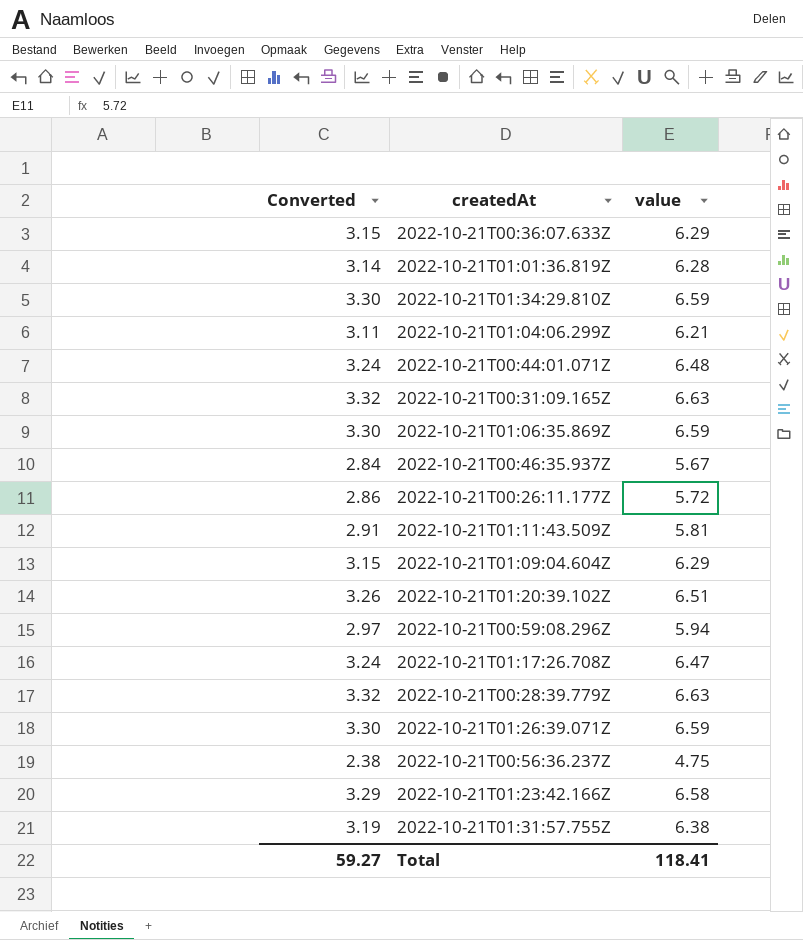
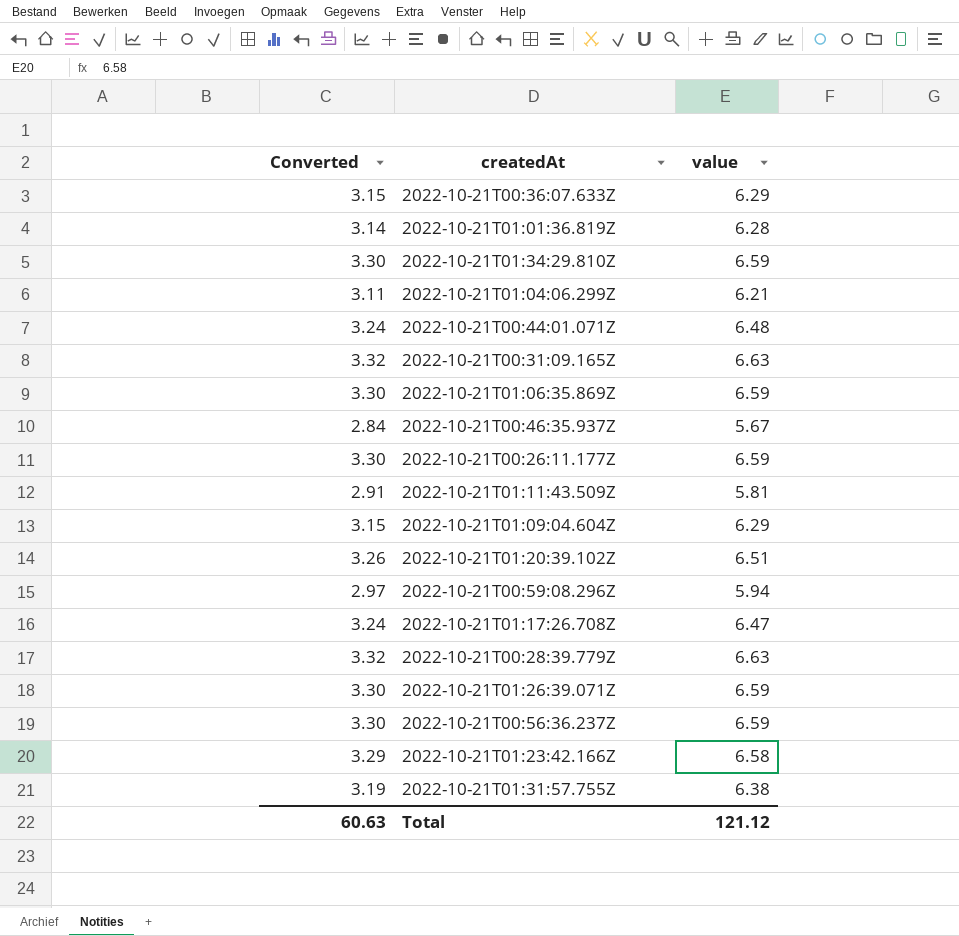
2022-10-21T00:26:11.177Z | Converted: 2.86 -> 3.30
2022-10-21T00:26:11.177Z | value: 5.72 -> 6.59
2022-10-21T00:56:36.237Z | Converted: 2.38 -> 3.30
2022-10-21T00:56:36.237Z | value: 4.75 -> 6.59
Total | Converted: 59.27 -> 60.63
Total | value: 118.41 -> 121.12

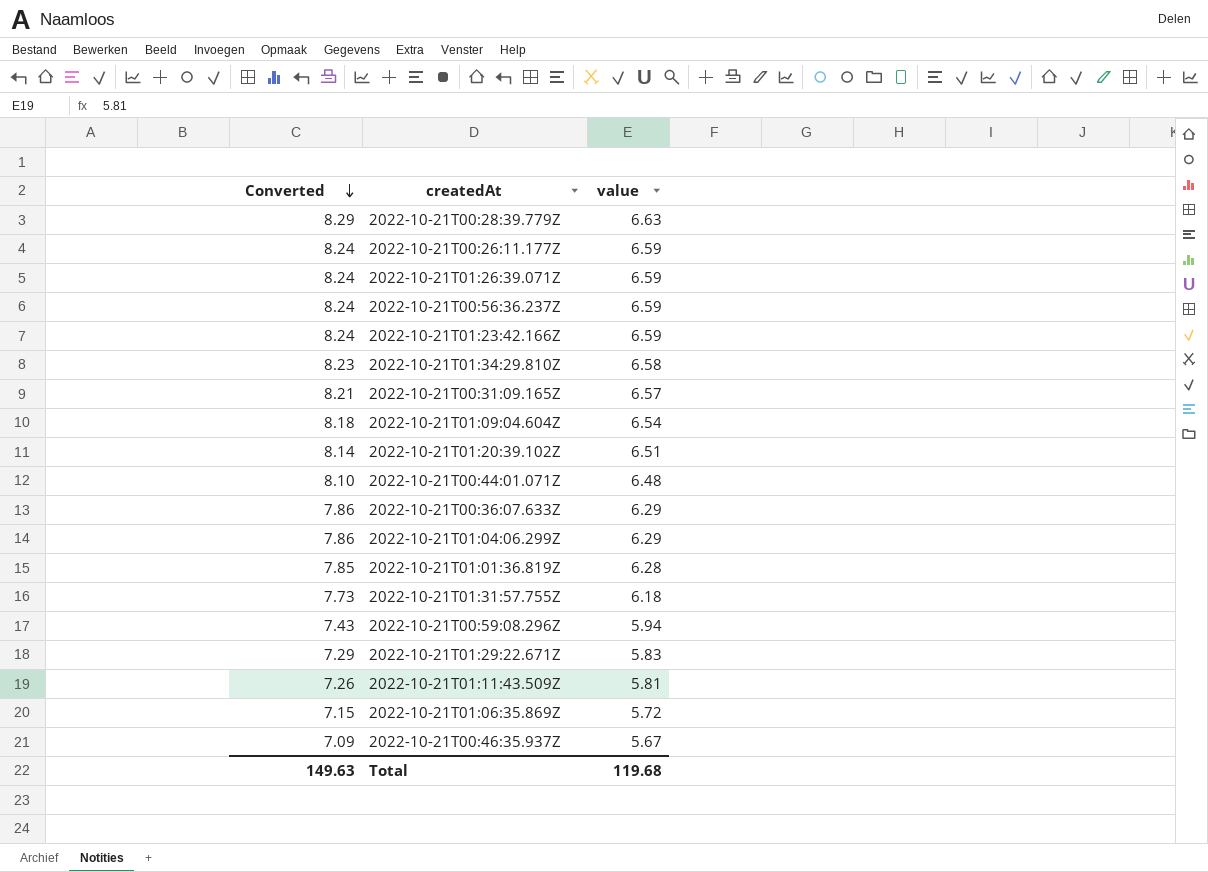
row order: none -> Converted descending
column Converted | formula: [value] * 0.5 -> [value] * 1.25
row 2022-10-21T01:17:26.708Z: 3.24 | 6.47 -> none
2022-10-21T01:23:42.166Z | value: 6.58 -> 6.59
2022-10-21T01:34:29.810Z | value: 6.59 -> 6.58
2022-10-21T00:31:09.165Z | value: 6.63 -> 6.57
2022-10-21T01:09:04.604Z | value: 6.29 -> 6.54
2022-10-21T01:04:06.299Z | value: 6.21 -> 6.29
2022-10-21T01:31:57.755Z | value: 6.38 -> 6.18
row 2022-10-21T01:29:22.671Z: none -> 7.29 | 5.83
2022-10-21T01:06:35.869Z | value: 6.59 -> 5.72
Total | Converted: 60.63 -> 149.63
Total | value: 121.12 -> 119.68

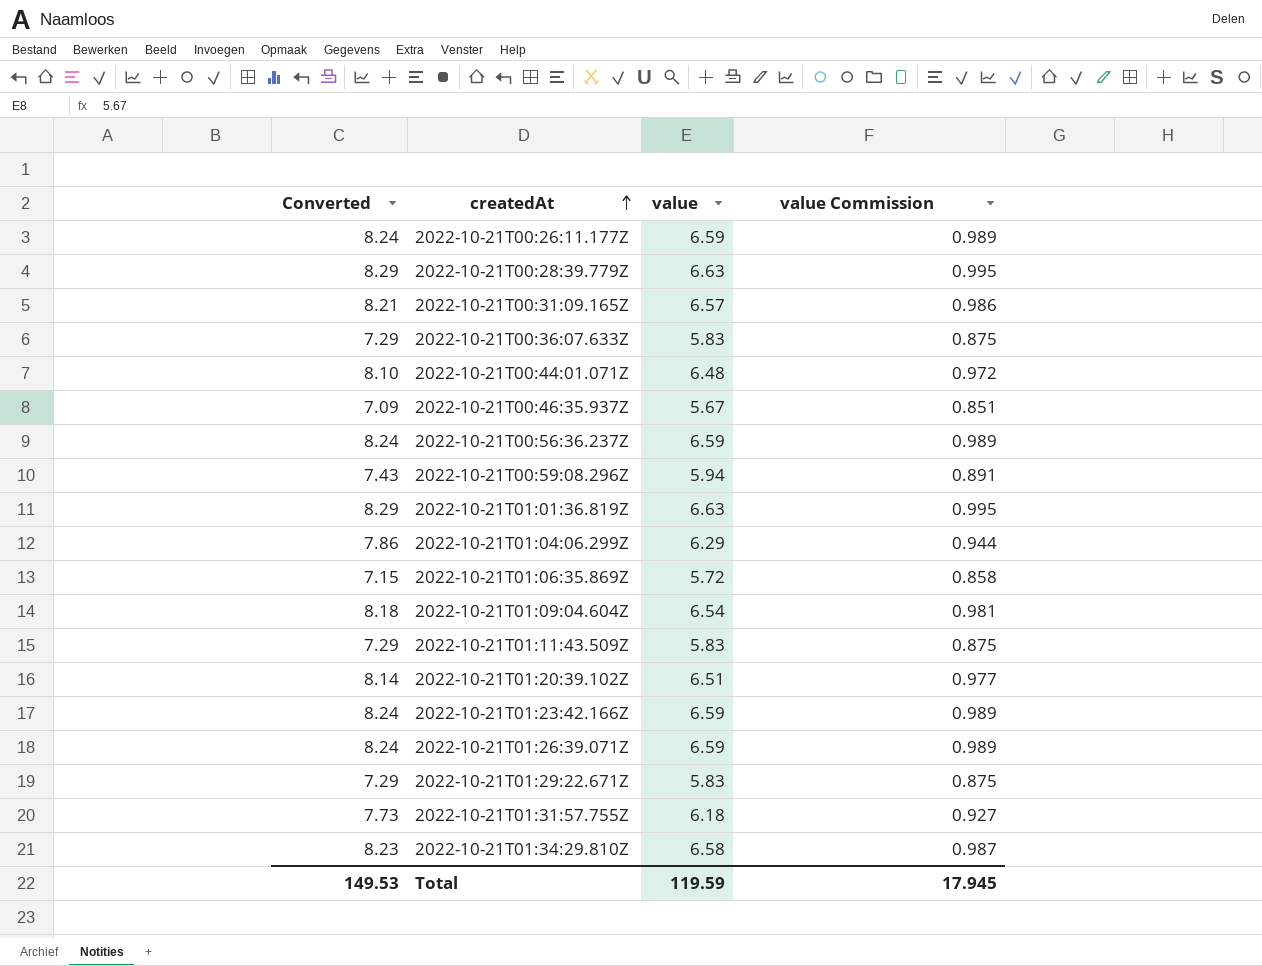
row order: Converted descending -> createdAt ascending
column value Commission | formula: none -> [value] * 0.15
2022-10-21T00:36:07.633Z | Converted: 7.86 -> 7.29
2022-10-21T00:36:07.633Z | value: 6.29 -> 5.83
2022-10-21T01:01:36.819Z | Converted: 7.85 -> 8.29
2022-10-21T01:01:36.819Z | value: 6.28 -> 6.63
2022-10-21T01:11:43.509Z | Converted: 7.26 -> 7.29
2022-10-21T01:11:43.509Z | value: 5.81 -> 5.83
Total | Converted: 149.63 -> 149.53
Total | value: 119.68 -> 119.59

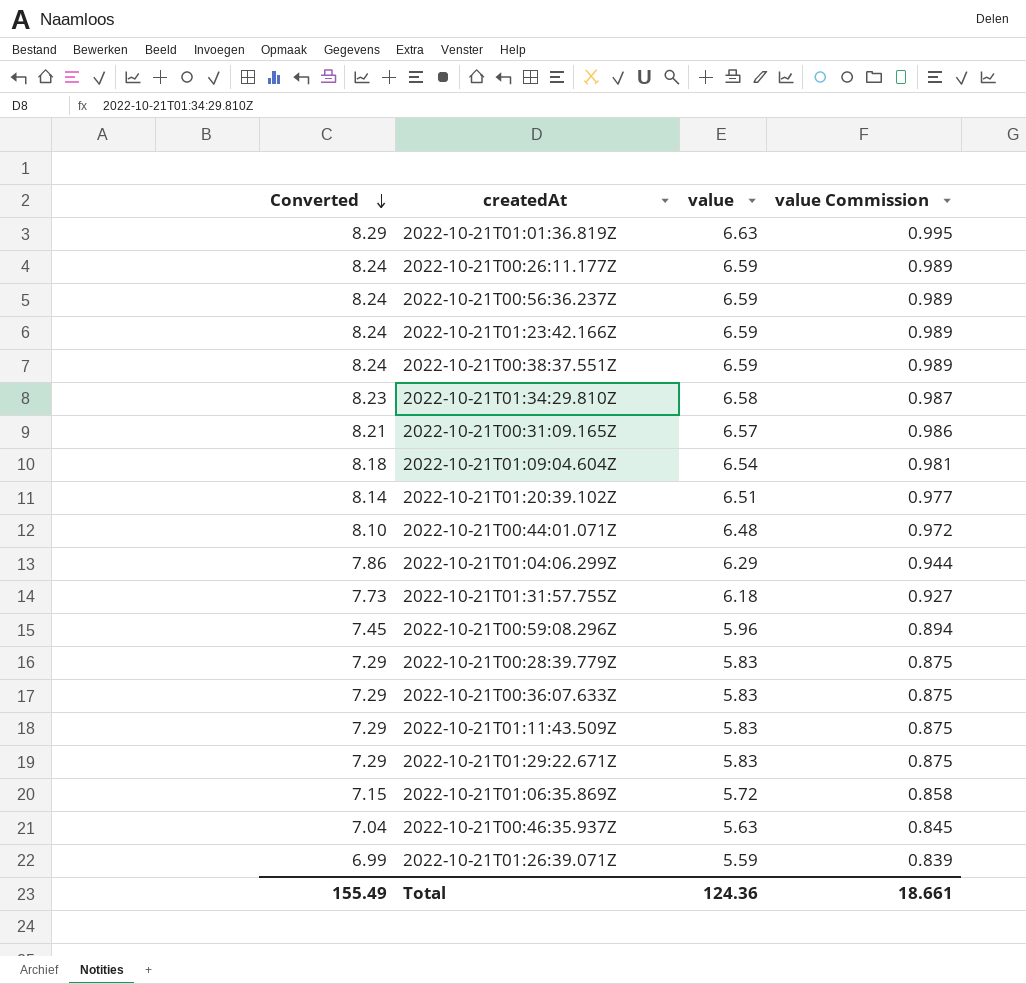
row order: createdAt ascending -> Converted descending
row 2022-10-21T00:38:37.551Z: none -> 8.24 | 6.59 | 0.989
2022-10-21T00:59:08.296Z | Converted: 7.43 -> 7.45
2022-10-21T00:59:08.296Z | value: 5.94 -> 5.96
2022-10-21T00:59:08.296Z | value Commission: 0.891 -> 0.894
2022-10-21T00:28:39.779Z | Converted: 8.29 -> 7.29
2022-10-21T00:28:39.779Z | value: 6.63 -> 5.83
2022-10-21T00:28:39.779Z | value Commission: 0.995 -> 0.875
2022-10-21T00:46:35.937Z | Converted: 7.09 -> 7.04
2022-10-21T00:46:35.937Z | value: 5.67 -> 5.63
2022-10-21T00:46:35.937Z | value Commission: 0.851 -> 0.845
2022-10-21T01:26:39.071Z | Converted: 8.24 -> 6.99
2022-10-21T01:26:39.071Z | value: 6.59 -> 5.59
2022-10-21T01:26:39.071Z | value Commission: 0.989 -> 0.839
Total | Converted: 149.53 -> 155.49
Total | value: 119.59 -> 124.36
Total | value Commission: 17.945 -> 18.661

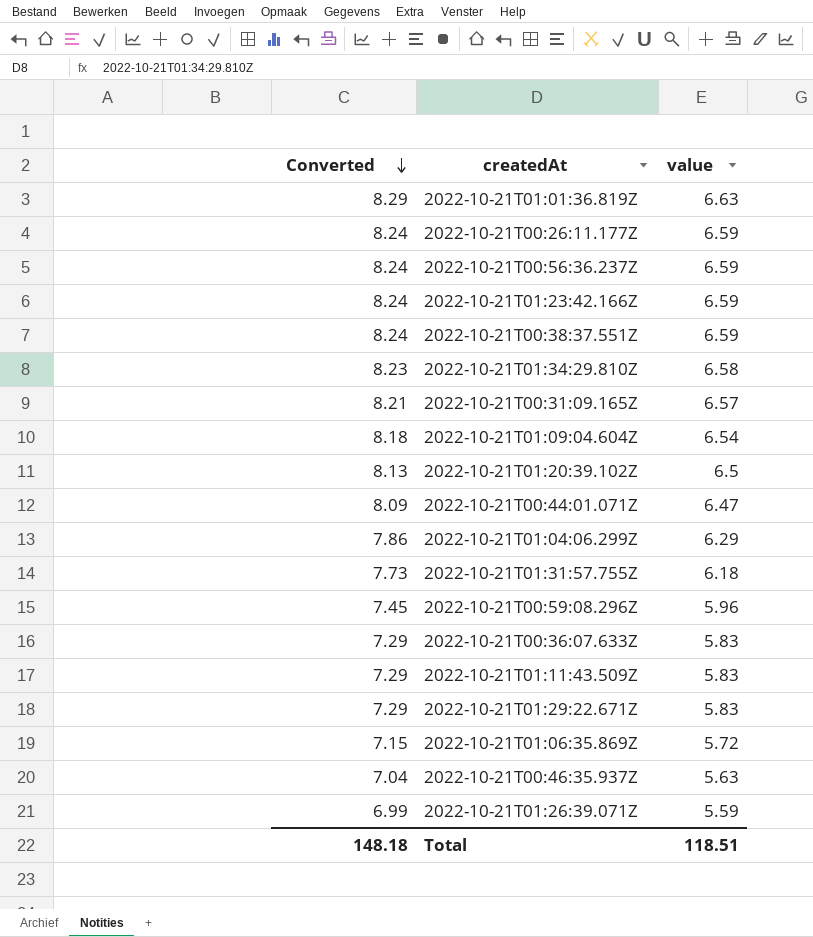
column value Commission | formula: [value] * 0.15 -> none
row 2022-10-21T00:28:39.779Z: 7.29 | 5.83 | 0.875 -> none
2022-10-21T01:20:39.102Z | Converted: 8.14 -> 8.13
2022-10-21T01:20:39.102Z | value: 6.51 -> 6.5
2022-10-21T00:44:01.071Z | Converted: 8.10 -> 8.09
2022-10-21T00:44:01.071Z | value: 6.48 -> 6.47
Total | Converted: 155.49 -> 148.18
Total | value: 124.36 -> 118.51

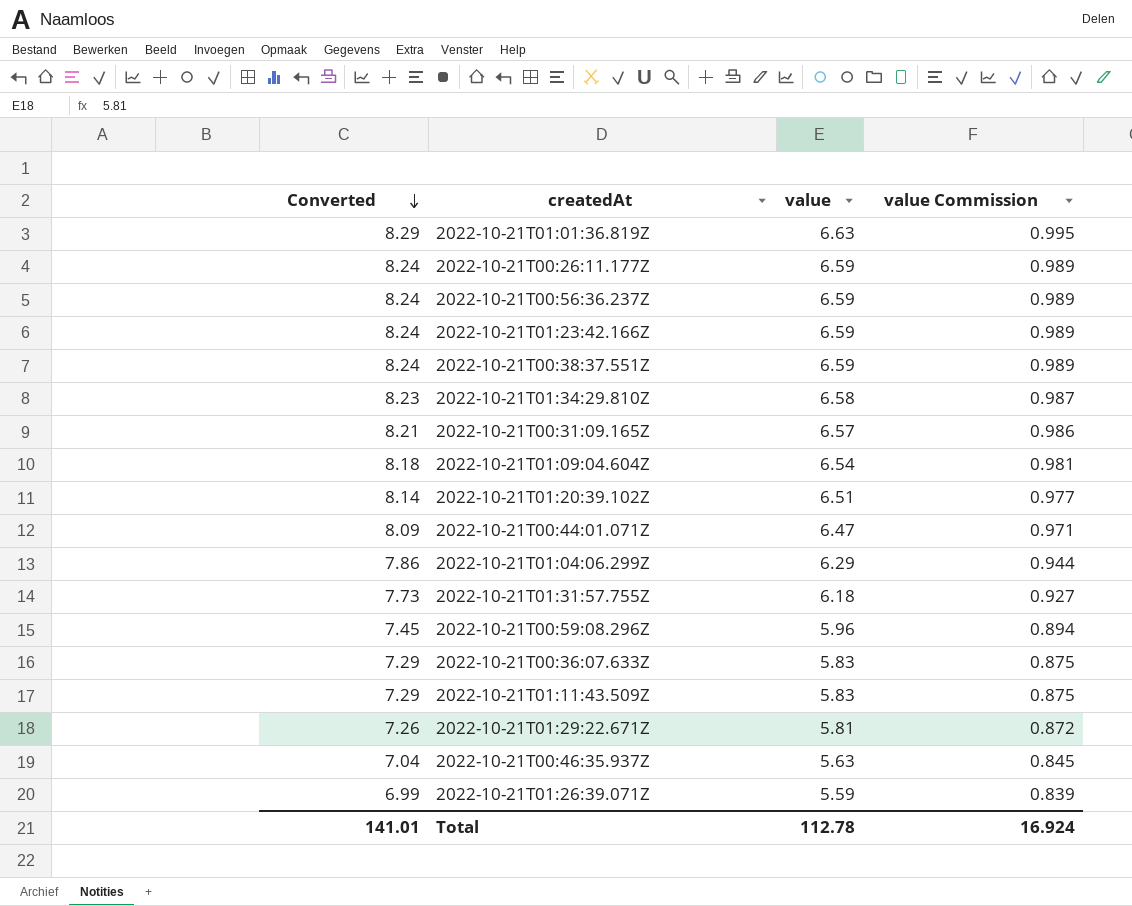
column value Commission | formula: none -> [value] * 0.15
row 2022-10-21T01:06:35.869Z: 7.15 | 5.72 -> none
2022-10-21T01:20:39.102Z | Converted: 8.13 -> 8.14
2022-10-21T01:20:39.102Z | value: 6.5 -> 6.51
2022-10-21T01:29:22.671Z | Converted: 7.29 -> 7.26
2022-10-21T01:29:22.671Z | value: 5.83 -> 5.81
Total | Converted: 148.18 -> 141.01
Total | value: 118.51 -> 112.78

